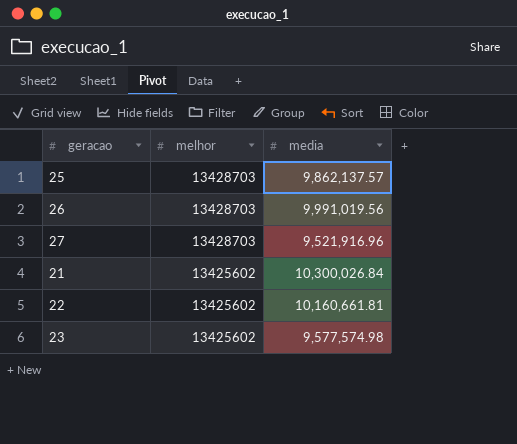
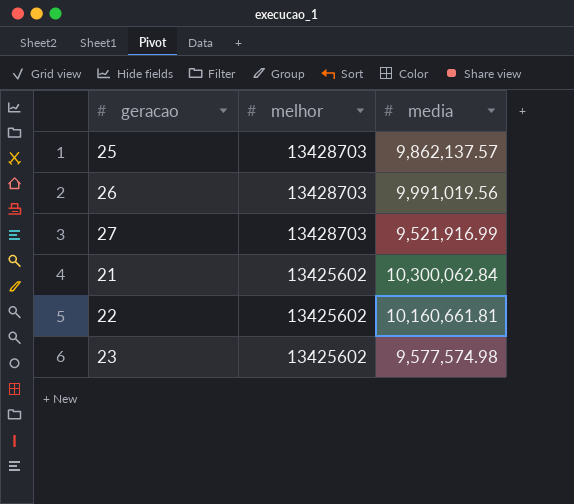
27 | media: 9,521,916.96 -> 9,521,916.99
21 | media: 10,300,026.84 -> 10,300,062.84

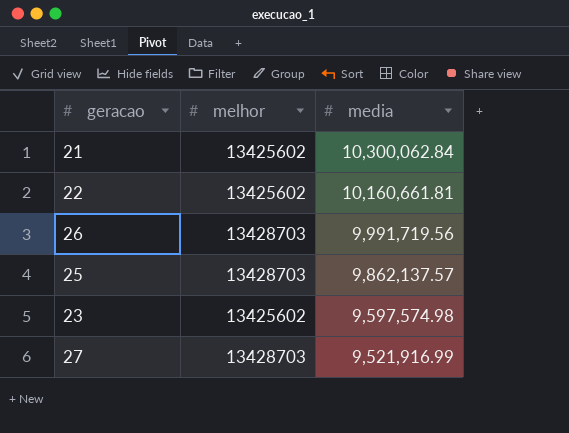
row order: melhor descending -> media descending
26 | media: 9,991,019.56 -> 9,991,719.56
23 | media: 9,577,574.98 -> 9,597,574.98

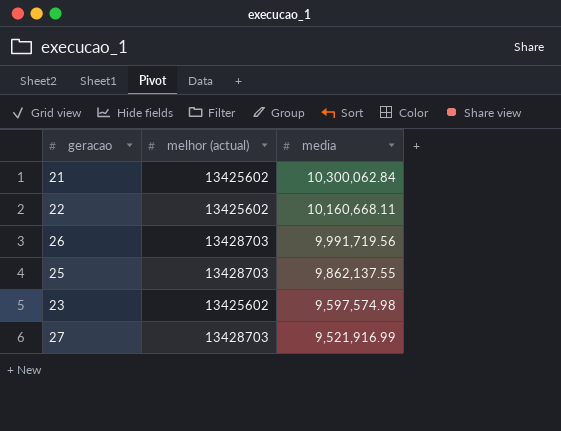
column name: melhor -> melhor (actual)
22 | media: 10,160,661.81 -> 10,160,668.11
25 | media: 9,862,137.57 -> 9,862,137.55

